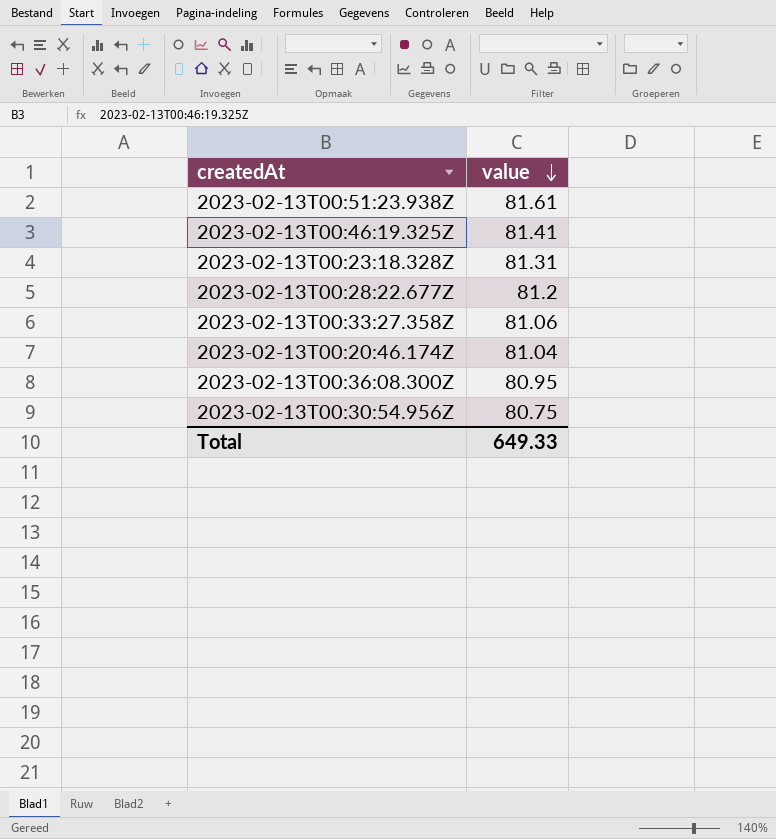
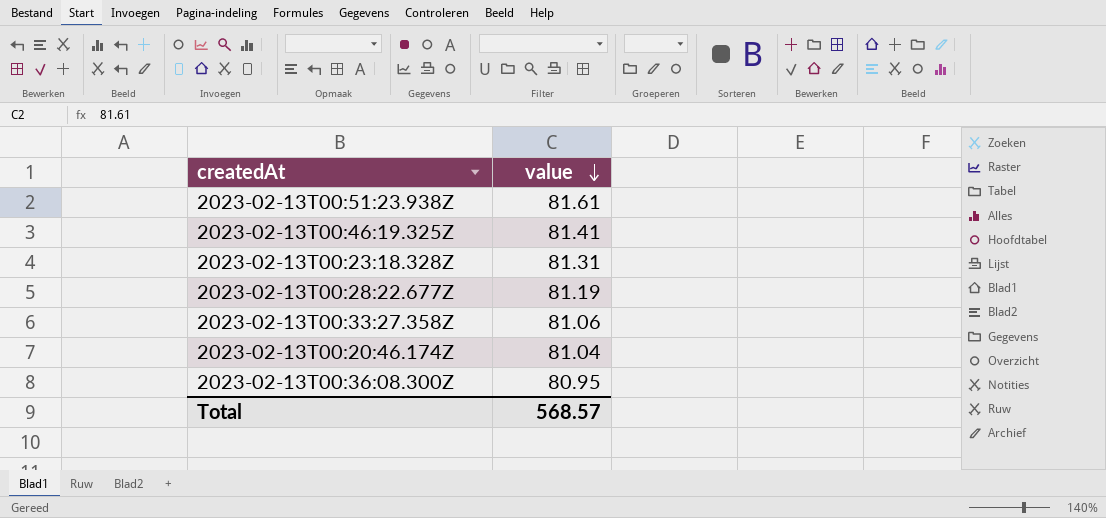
row 2023-02-13T00:30:54.956Z: 80.75 -> none
2023-02-13T00:28:22.677Z | value: 81.2 -> 81.19
Total | value: 649.33 -> 568.57

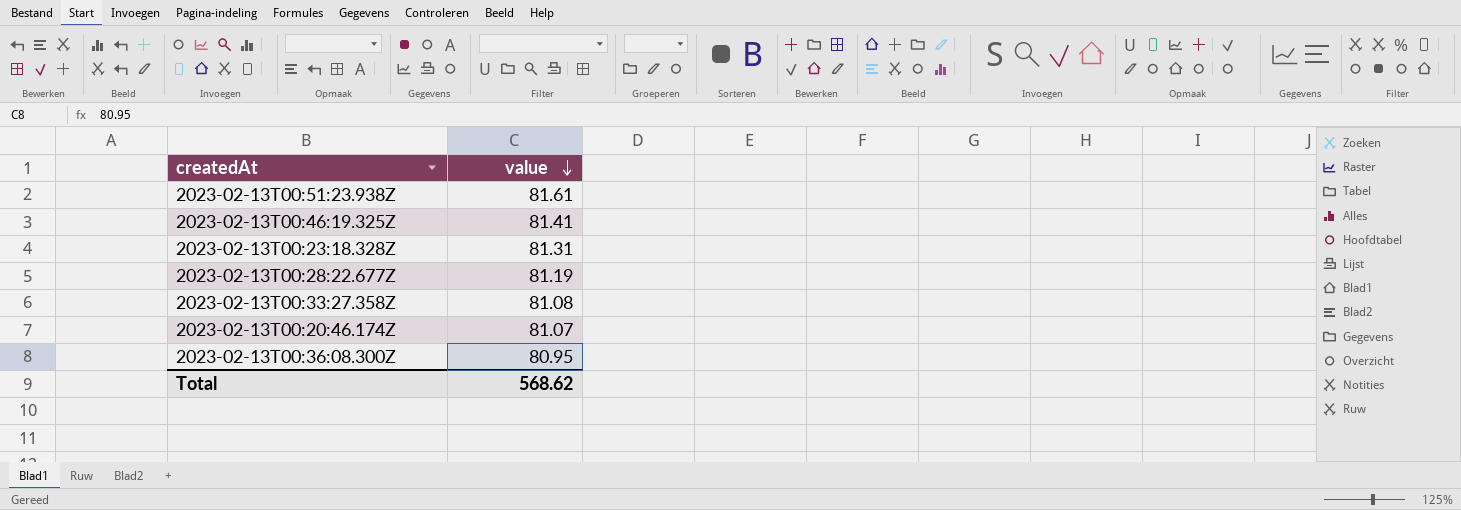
2023-02-13T00:33:27.358Z | value: 81.06 -> 81.08
2023-02-13T00:20:46.174Z | value: 81.04 -> 81.07
Total | value: 568.57 -> 568.62

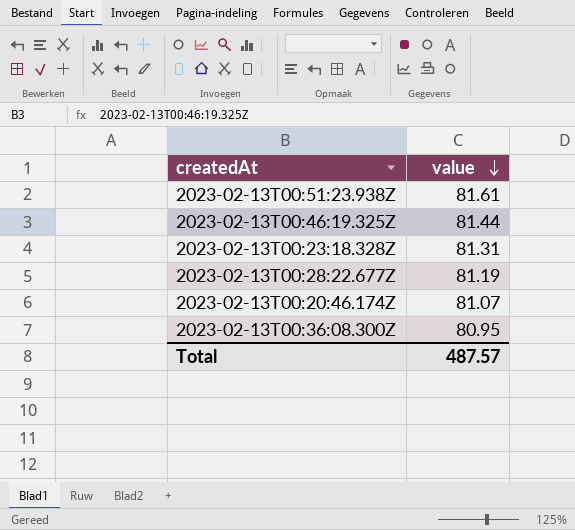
row 2023-02-13T00:33:27.358Z: 81.08 -> none
2023-02-13T00:46:19.325Z | value: 81.41 -> 81.44
Total | value: 568.62 -> 487.57

